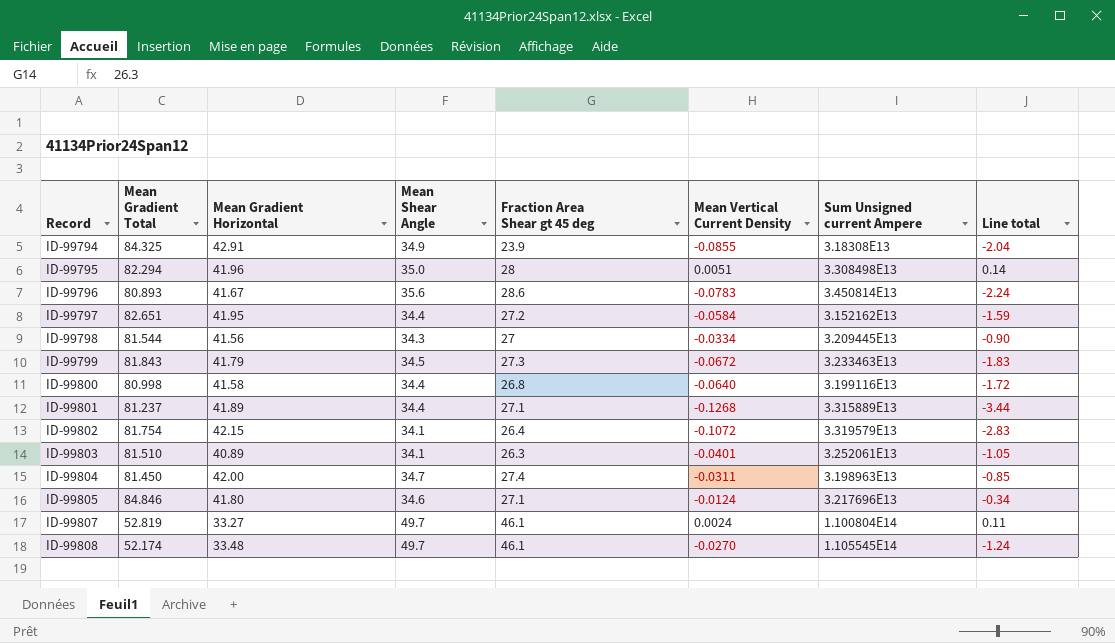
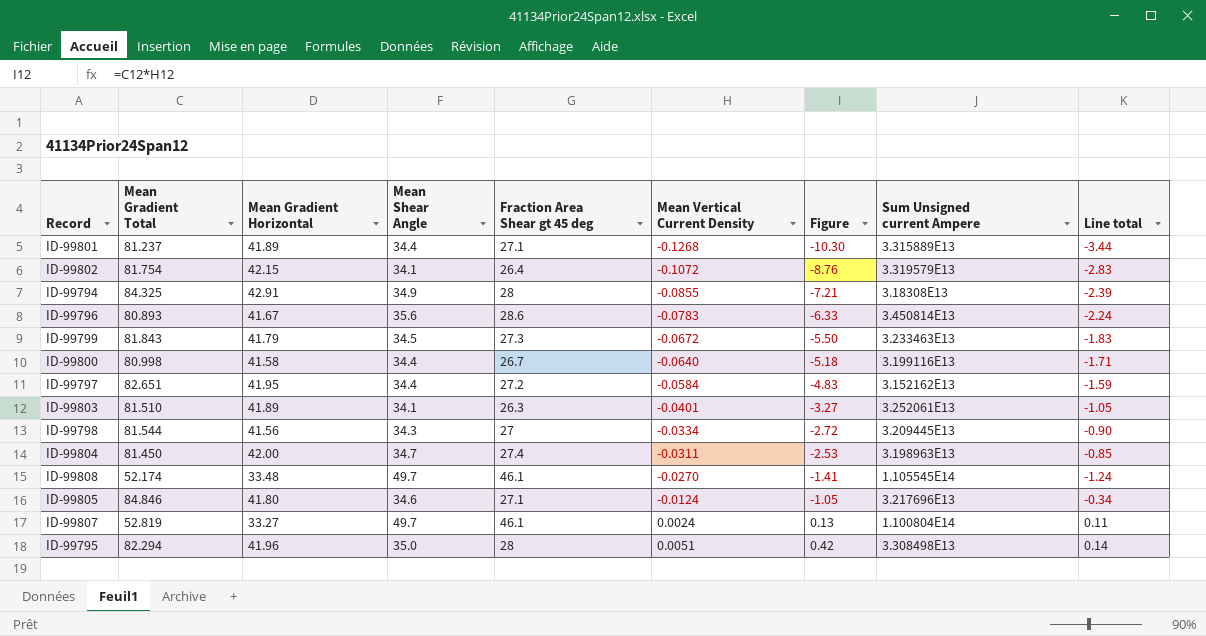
row order: Record ascending -> Mean Vertical Current Density ascending
column Figure | formula: none -> [Mean Gradient Total] * [Mean Vertical Current Density]
ID-99794 | Fraction Area Shear gt 45 deg: 23.9 -> 28
ID-99794 | Line total: -2.04 -> -2.39
ID-99800 | Fraction Area Shear gt 45 deg: 26.8 -> 26.7
ID-99800 | Line total: -1.72 -> -1.71
ID-99803 | Mean Gradient Horizontal: 40.89 -> 41.89

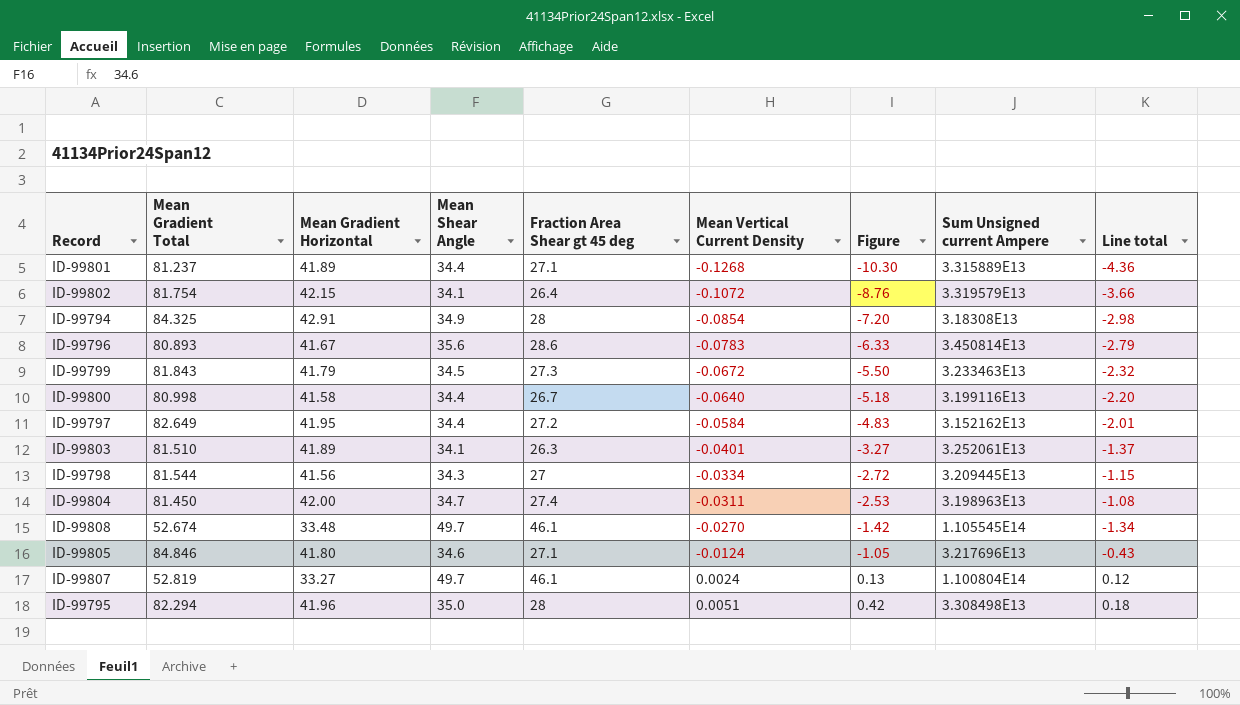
column Line total | formula: [Fraction Area Shear gt 45 deg] * [Mean Vertical Current Density] -> [Mean Shear Angle] * [Mean Vertical Current Density]
ID-99794 | Mean Vertical Current Density: -0.0855 -> -0.0854
ID-99794 | Figure: -7.21 -> -7.20
ID-99797 | Mean Gradient Total: 82.651 -> 82.649
ID-99808 | Mean Gradient Total: 52.174 -> 52.674
ID-99808 | Figure: -1.41 -> -1.42

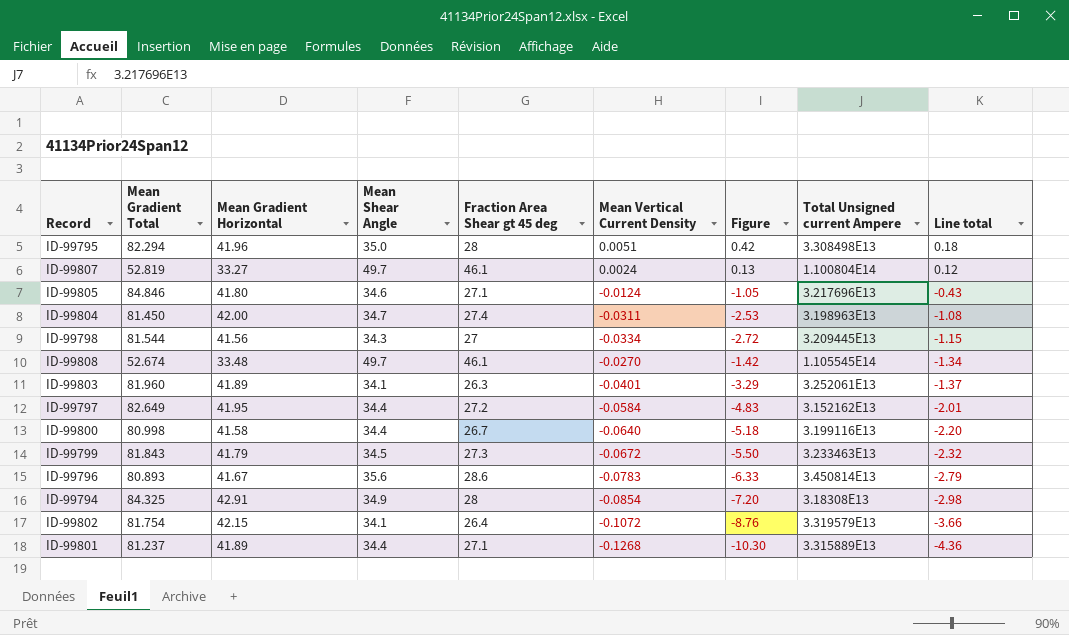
row order: Mean Vertical Current Density ascending -> Line total descending
column name: Sum Unsigned current Ampere -> Total Unsigned current Ampere
ID-99803 | Mean Gradient Total: 81.510 -> 81.960
ID-99803 | Figure: -3.27 -> -3.29

